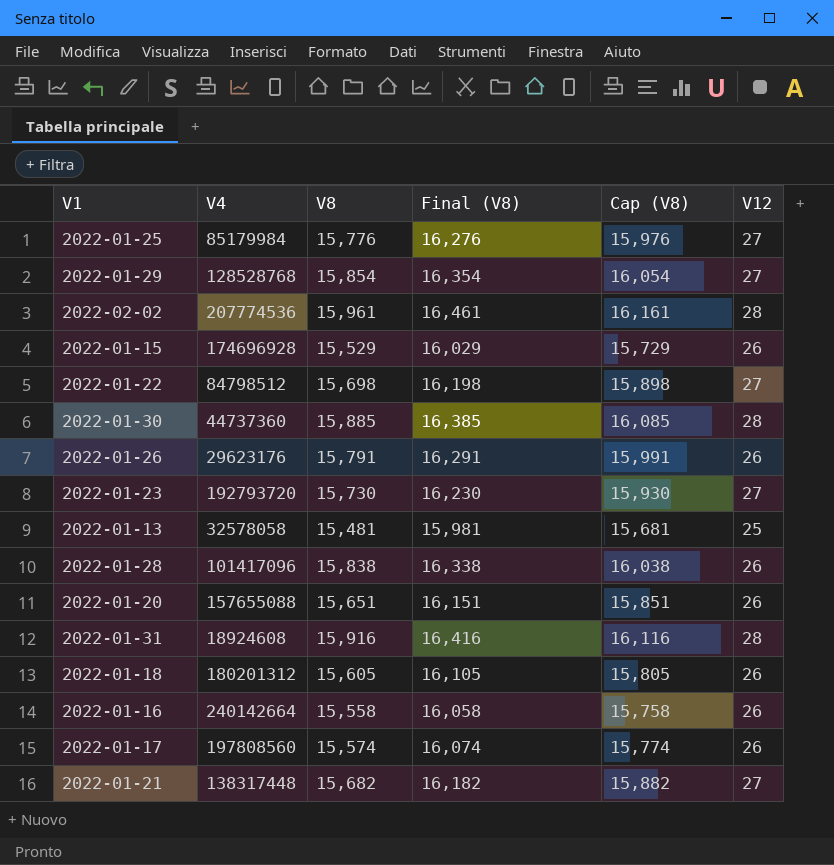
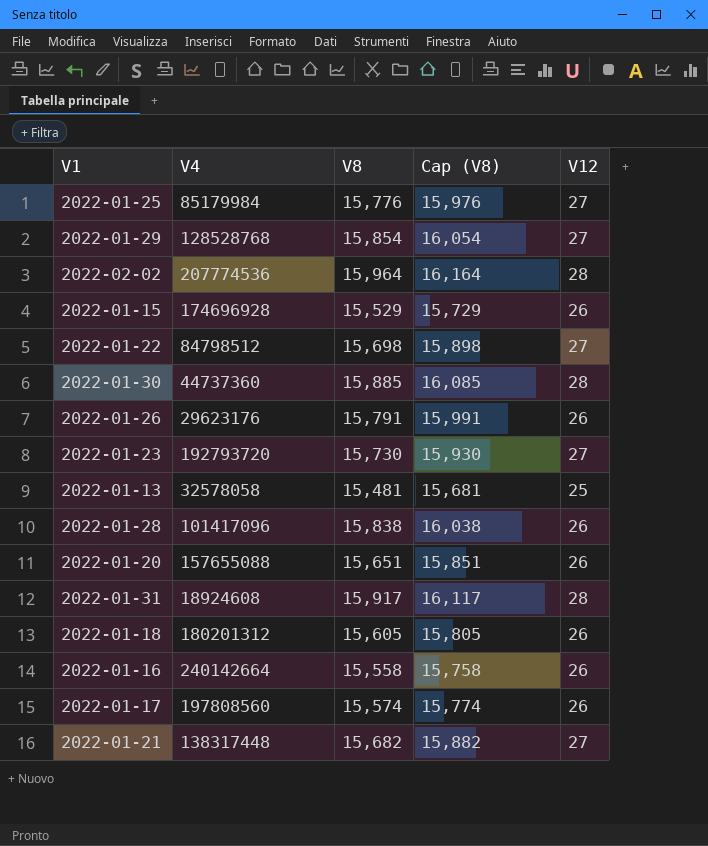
column Final (V8) | formula: [V8] + 500 -> none
2022-02-02 | V8: 15,961 -> 15,964
2022-02-02 | Cap (V8): 16,161 -> 16,164
2022-01-31 | V8: 15,916 -> 15,917
2022-01-31 | Cap (V8): 16,116 -> 16,117

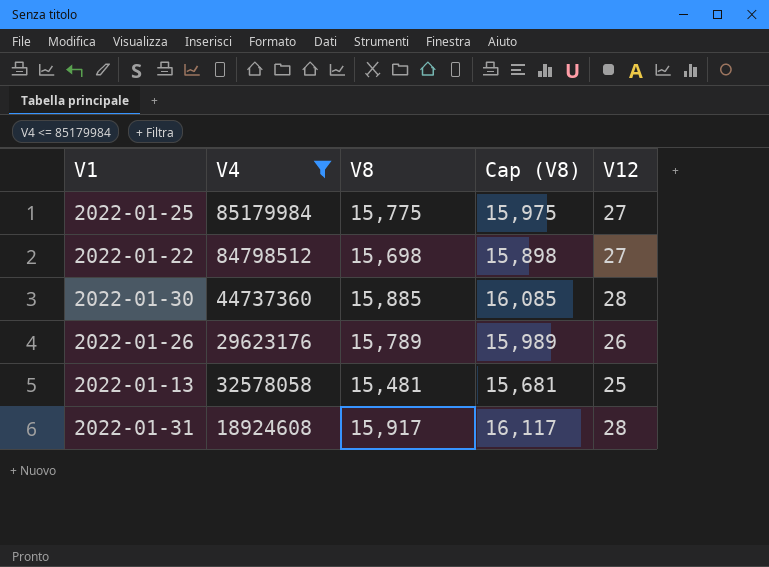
filter: none -> V4 <= 85179984
2022-01-25 | V8: 15,776 -> 15,775
2022-01-25 | Cap (V8): 15,976 -> 15,975
2022-01-26 | V8: 15,791 -> 15,789
2022-01-26 | Cap (V8): 15,991 -> 15,989

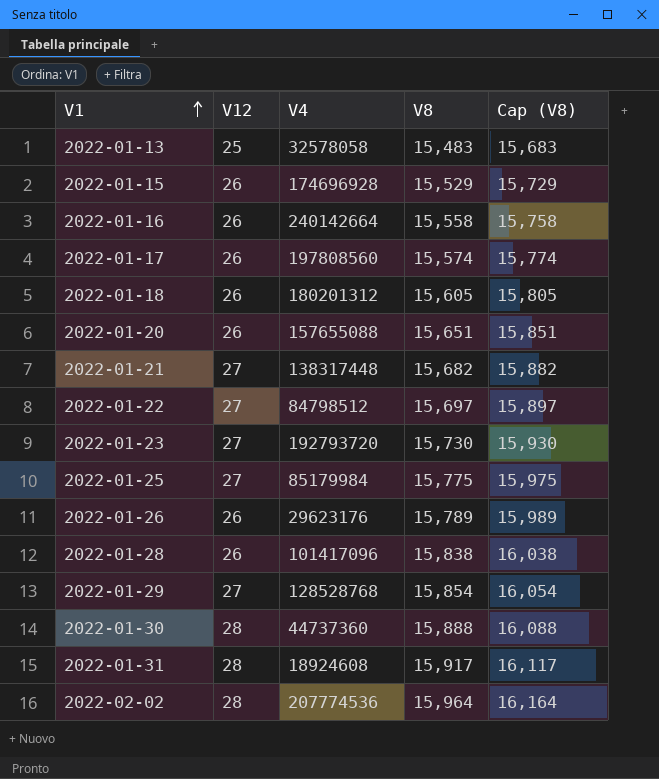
filter: V4 <= 85179984 -> none
row order: none -> V1 ascending
column V12 | position: 5 -> 2
2022-01-13 | V8: 15,481 -> 15,483
2022-01-13 | Cap (V8): 15,681 -> 15,683
2022-01-22 | V8: 15,698 -> 15,697
2022-01-22 | Cap (V8): 15,898 -> 15,897
2022-01-30 | V8: 15,885 -> 15,888
2022-01-30 | Cap (V8): 16,085 -> 16,088

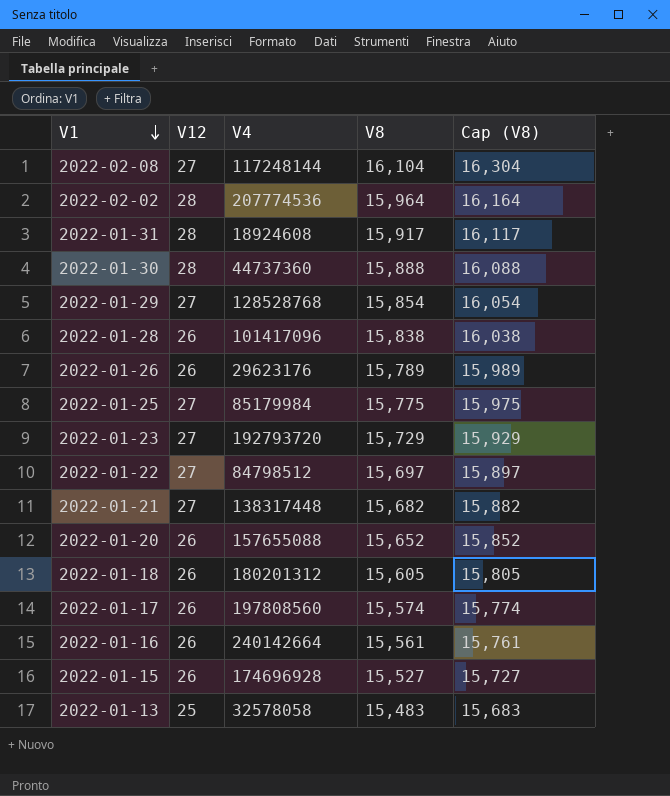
row order: V1 ascending -> V1 descending
row 2022-02-08: none -> 27 | 117248144 | 16,104 | 16,304
2022-01-23 | V8: 15,730 -> 15,729
2022-01-23 | Cap (V8): 15,930 -> 15,929
2022-01-20 | V8: 15,651 -> 15,652
2022-01-20 | Cap (V8): 15,851 -> 15,852
2022-01-16 | V8: 15,558 -> 15,561
2022-01-16 | Cap (V8): 15,758 -> 15,761
2022-01-15 | V8: 15,529 -> 15,527
2022-01-15 | Cap (V8): 15,729 -> 15,727

